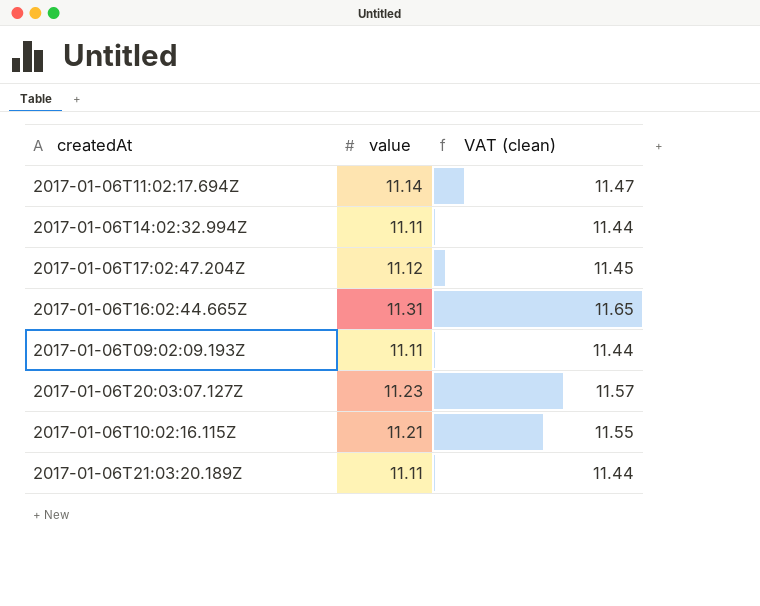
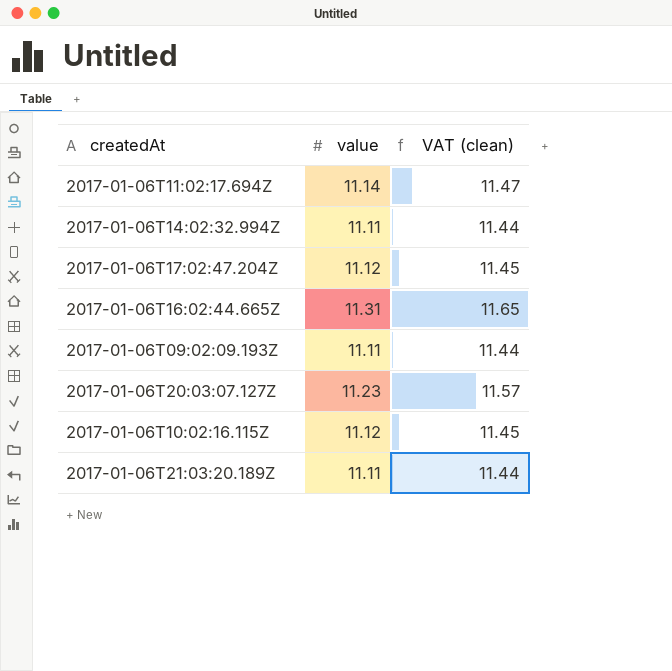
2017-01-06T10:02:16.115Z | value: 11.21 -> 11.12
2017-01-06T10:02:16.115Z | VAT (clean): 11.55 -> 11.45

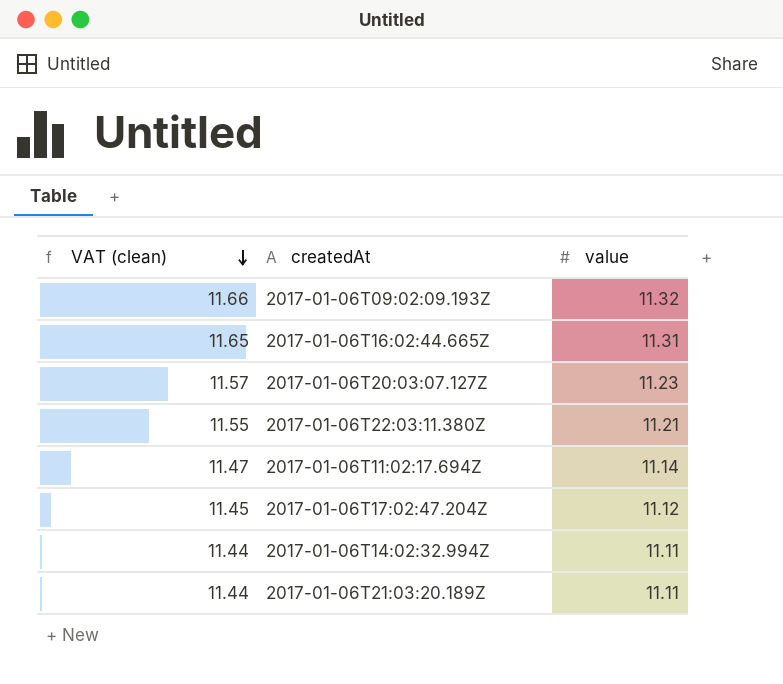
row order: none -> VAT (clean) descending
column VAT (clean) | position: 3 -> 1
row 2017-01-06T10:02:16.115Z: 11.12 | 11.45 -> none
2017-01-06T09:02:09.193Z | VAT (clean): 11.44 -> 11.66
2017-01-06T09:02:09.193Z | value: 11.11 -> 11.32
row 2017-01-06T22:03:11.380Z: none -> 11.55 | 11.21

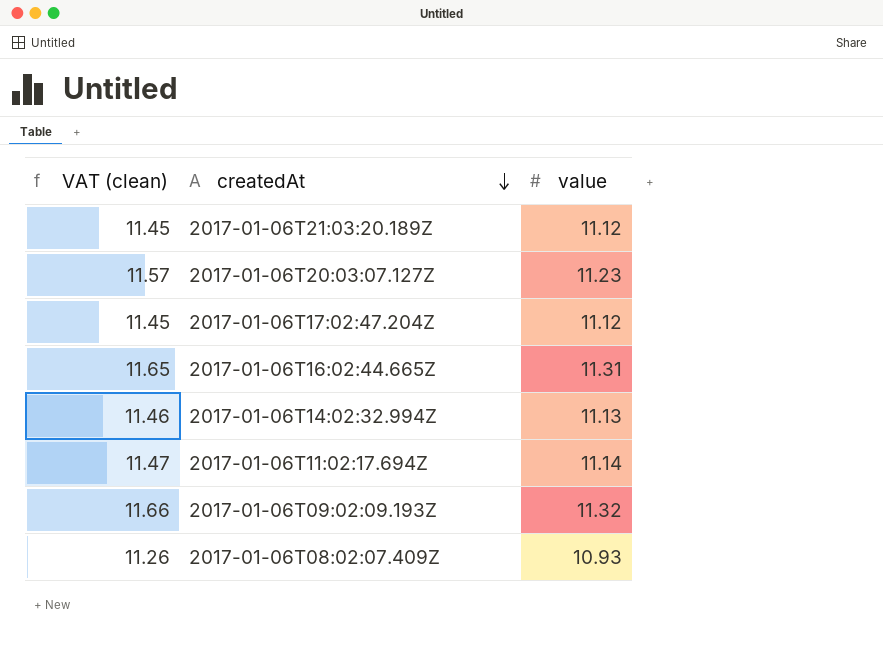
row order: VAT (clean) descending -> createdAt descending
row 2017-01-06T22:03:11.380Z: 11.55 | 11.21 -> none
2017-01-06T21:03:20.189Z | VAT (clean): 11.44 -> 11.45
2017-01-06T21:03:20.189Z | value: 11.11 -> 11.12
2017-01-06T14:02:32.994Z | VAT (clean): 11.44 -> 11.46
2017-01-06T14:02:32.994Z | value: 11.11 -> 11.13
row 2017-01-06T08:02:07.409Z: none -> 11.26 | 10.93

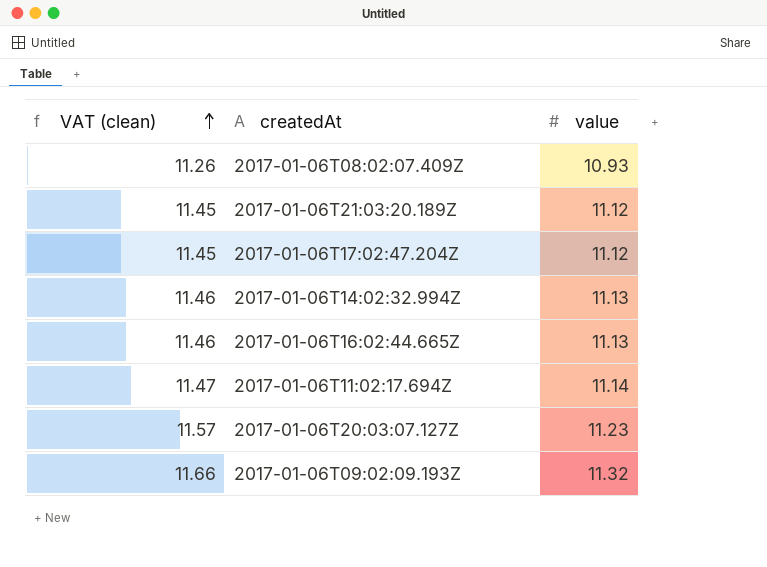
row order: createdAt descending -> VAT (clean) ascending
2017-01-06T16:02:44.665Z | VAT (clean): 11.65 -> 11.46
2017-01-06T16:02:44.665Z | value: 11.31 -> 11.13

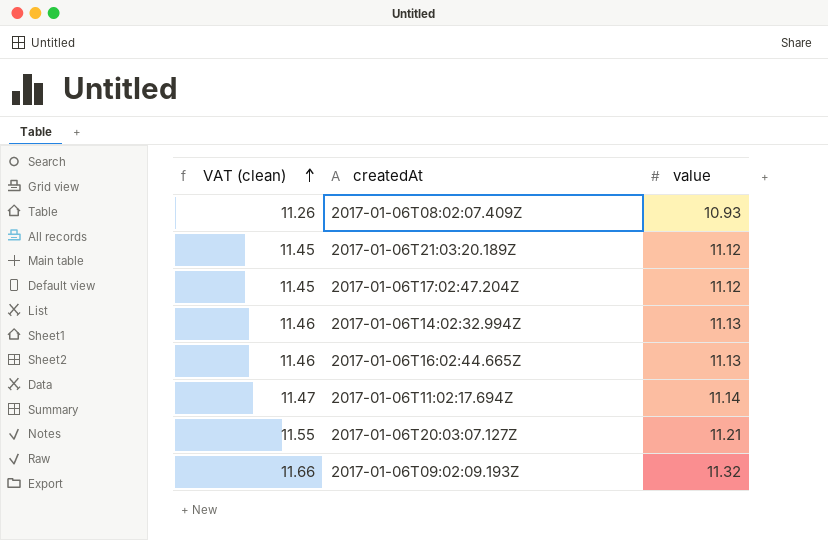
2017-01-06T20:03:07.127Z | VAT (clean): 11.57 -> 11.55
2017-01-06T20:03:07.127Z | value: 11.23 -> 11.21

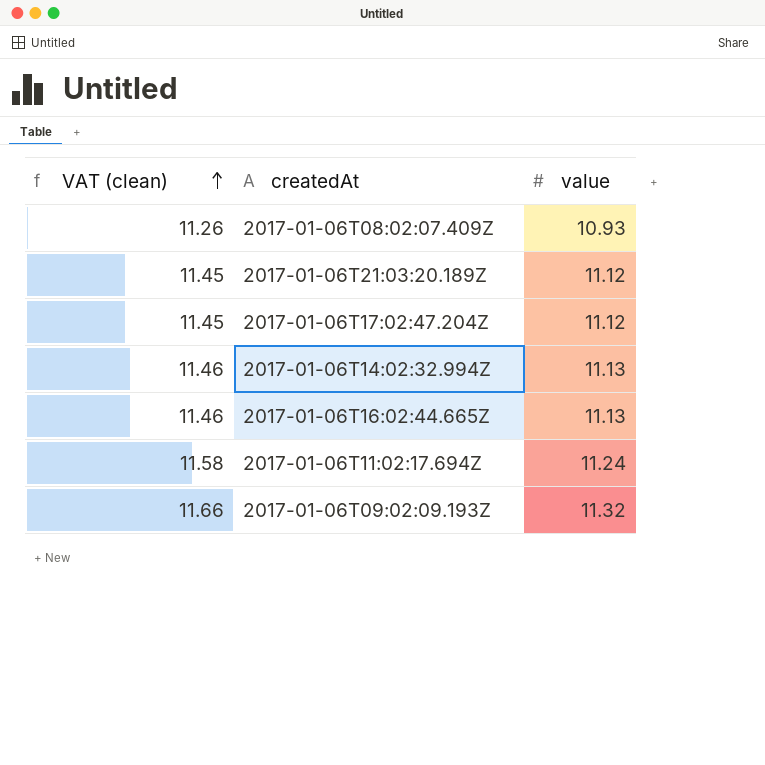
row 2017-01-06T20:03:07.127Z: 11.55 | 11.21 -> none
2017-01-06T11:02:17.694Z | VAT (clean): 11.47 -> 11.58
2017-01-06T11:02:17.694Z | value: 11.14 -> 11.24

